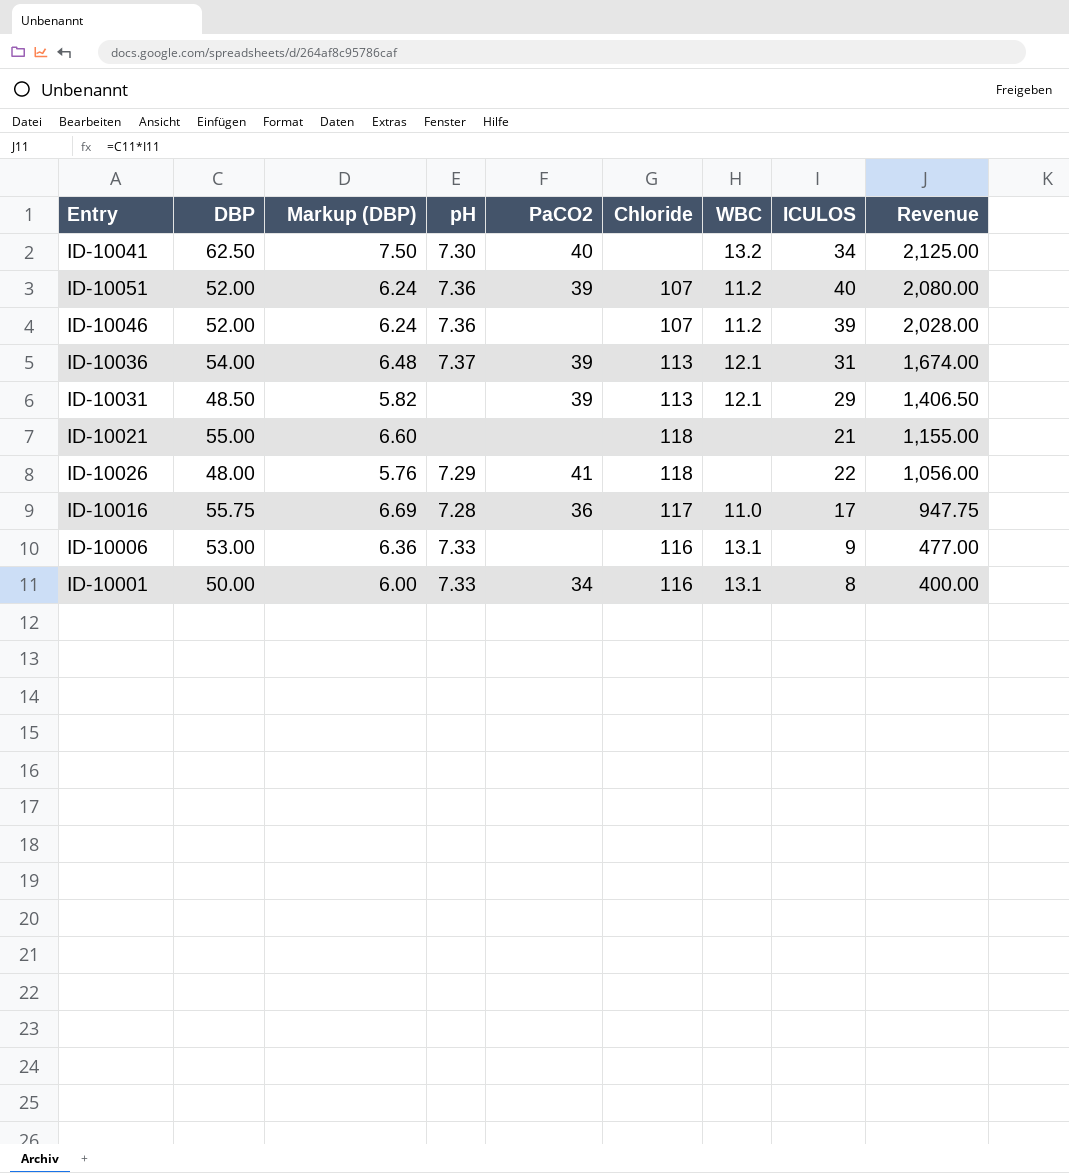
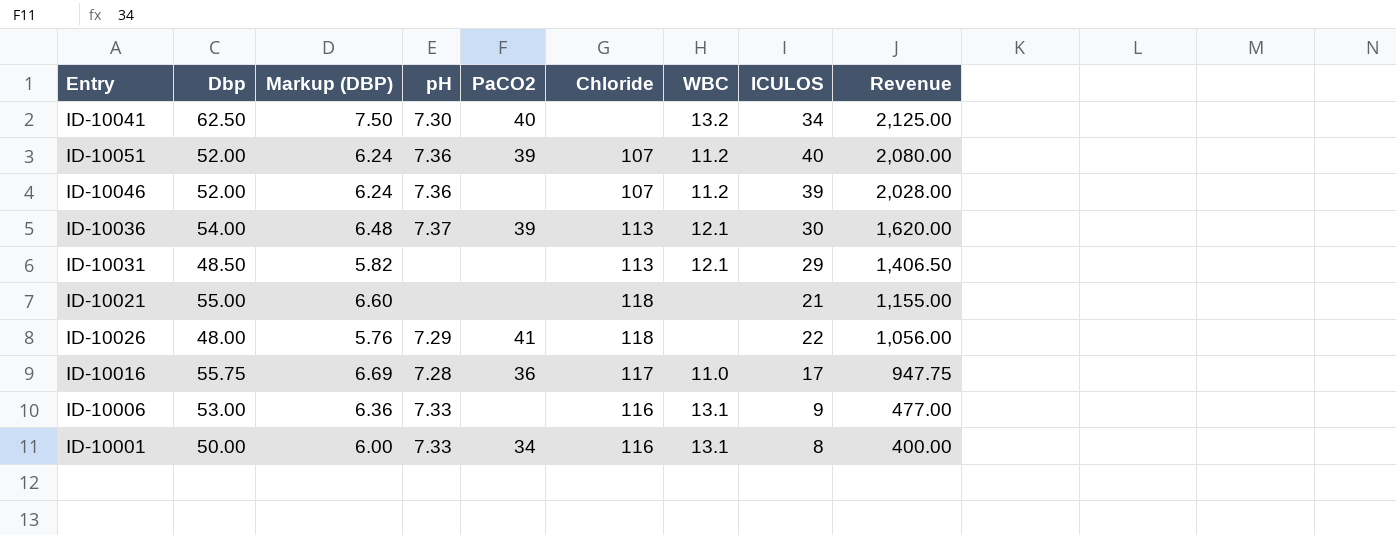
column name: DBP -> Dbp
ID-10036 | ICULOS: 31 -> 30
ID-10036 | Revenue: 1,674.00 -> 1,620.00
ID-10031 | PaCO2: 39 -> none

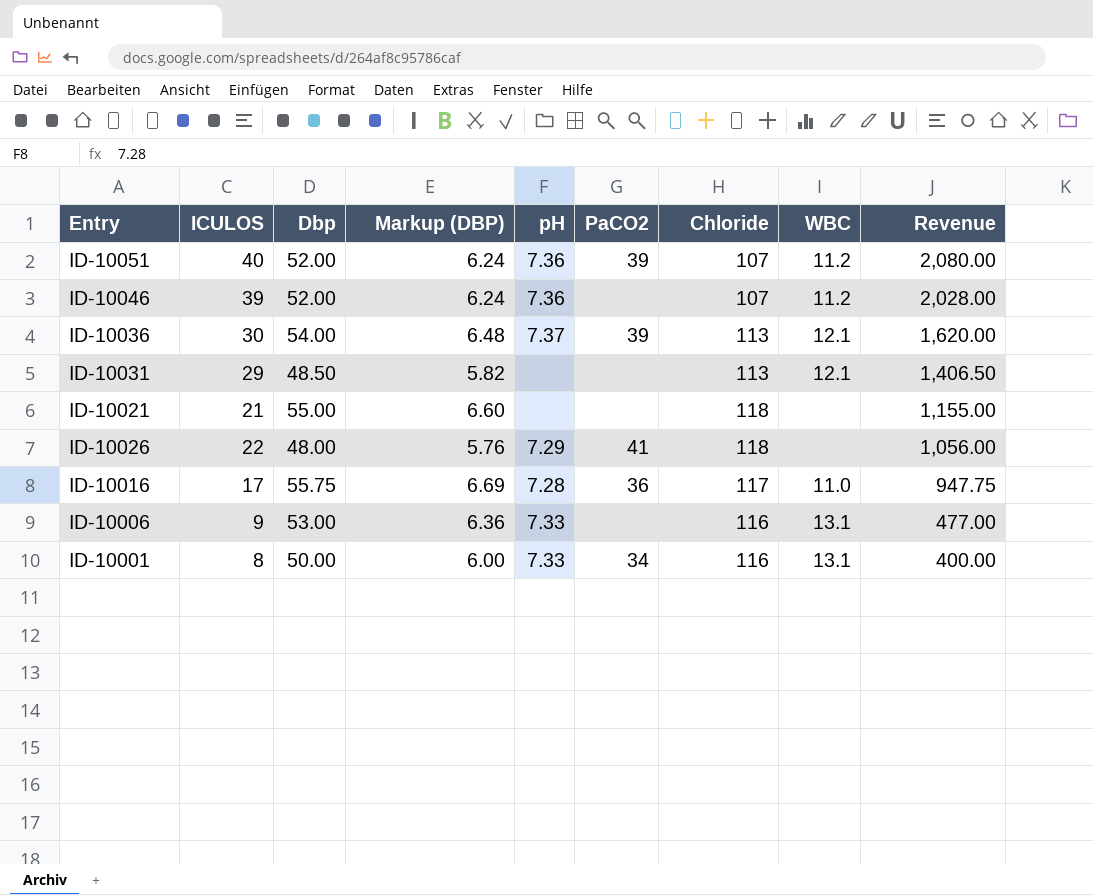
column ICULOS | position: 8 -> 2
row ID-10041: 62.50 | 7.50 | 7.30 | 40 | none | 13.2 | 34 | 2,125.00 -> none

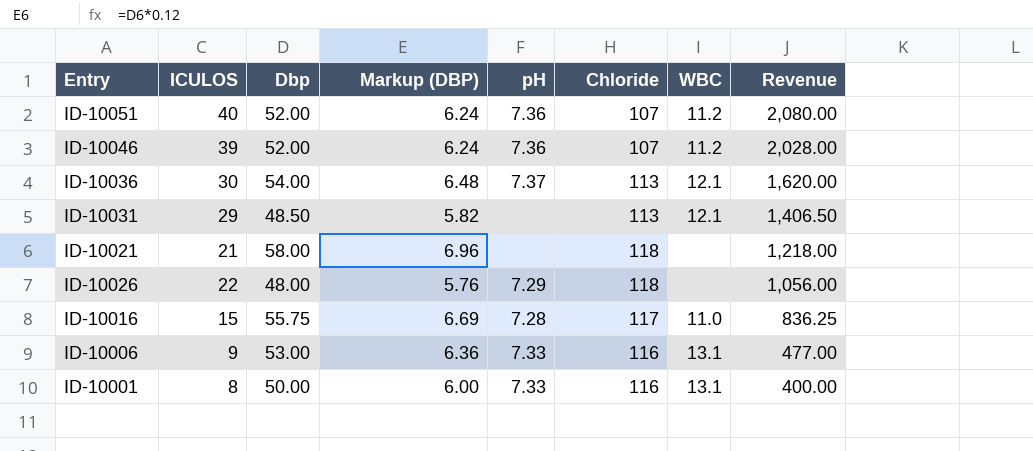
column PaCO2 | position: 6 -> none
ID-10021 | Dbp: 55.00 -> 58.00
ID-10021 | Markup (DBP): 6.60 -> 6.96
ID-10021 | Revenue: 1,155.00 -> 1,218.00
ID-10016 | ICULOS: 17 -> 15
ID-10016 | Revenue: 947.75 -> 836.25

